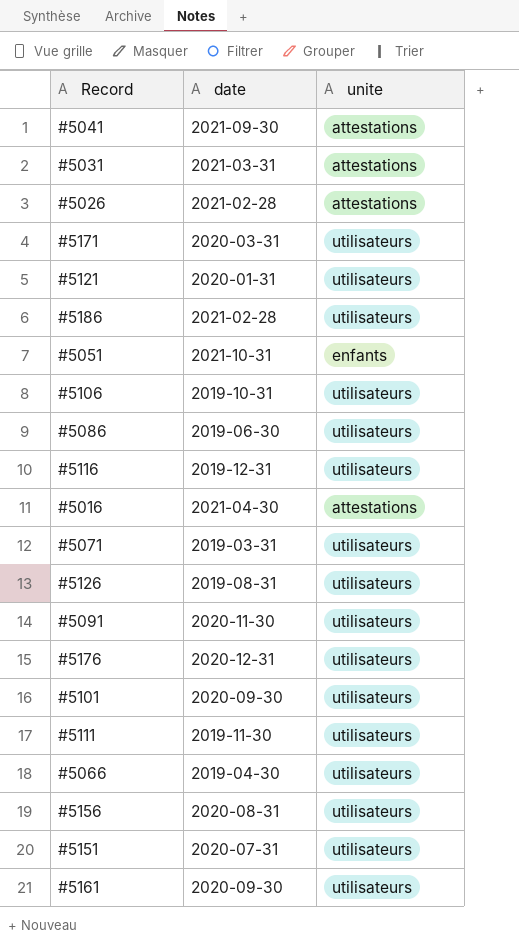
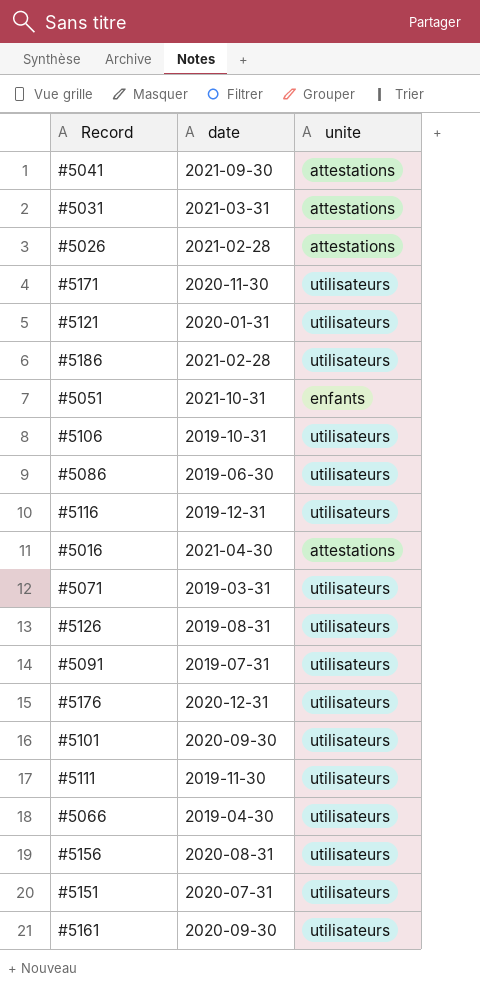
#5171 | date: 2020-03-31 -> 2020-11-30
#5091 | date: 2020-11-30 -> 2019-07-31

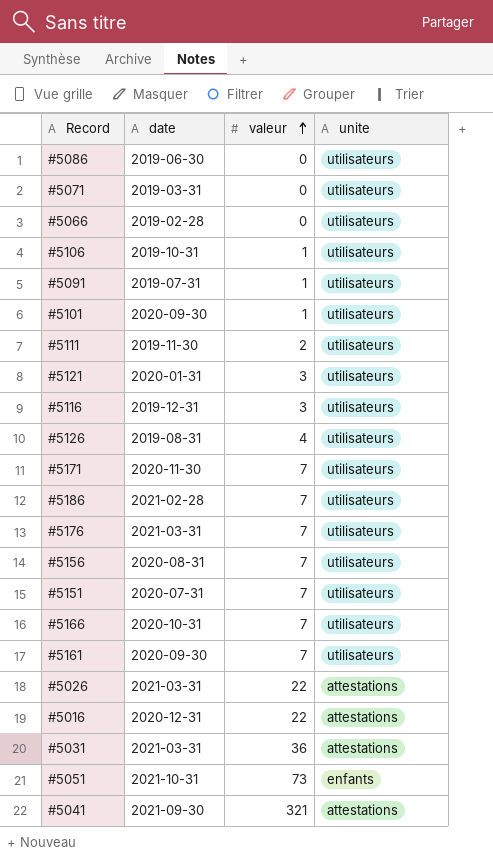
row order: none -> valeur ascending
column valeur | position: none -> 3
#5066 | date: 2019-04-30 -> 2019-02-28
#5176 | date: 2020-12-31 -> 2021-03-31
row #5166: none -> 2020-10-31 | 7 | utilisateurs
#5026 | date: 2021-02-28 -> 2021-03-31
#5016 | date: 2021-04-30 -> 2020-12-31

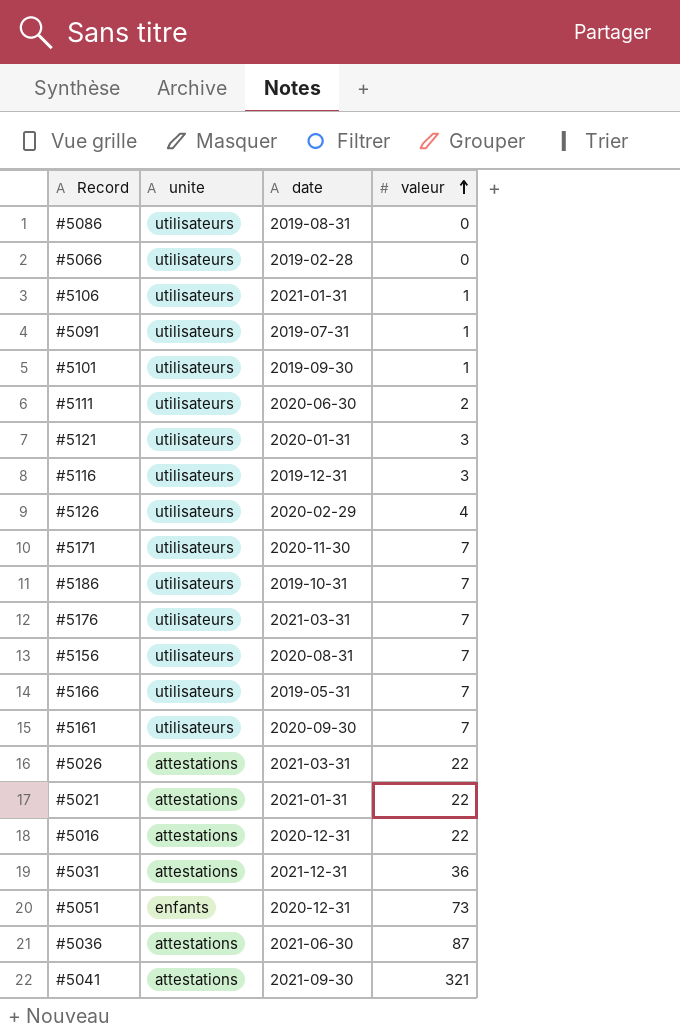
column unite | position: 4 -> 2
row #5071: 2019-03-31 | 0 | utilisateurs -> none
row #5151: 2020-07-31 | 7 | utilisateurs -> none
#5086 | date: 2019-06-30 -> 2019-08-31
#5106 | date: 2019-10-31 -> 2021-01-31
#5101 | date: 2020-09-30 -> 2019-09-30
#5111 | date: 2019-11-30 -> 2020-06-30
#5126 | date: 2019-08-31 -> 2020-02-29
#5186 | date: 2021-02-28 -> 2019-10-31
#5166 | date: 2020-10-31 -> 2019-05-31
row #5021: none -> attestations | 2021-01-31 | 22
#5031 | date: 2021-03-31 -> 2021-12-31
#5051 | date: 2021-10-31 -> 2020-12-31
row #5036: none -> attestations | 2021-06-30 | 87

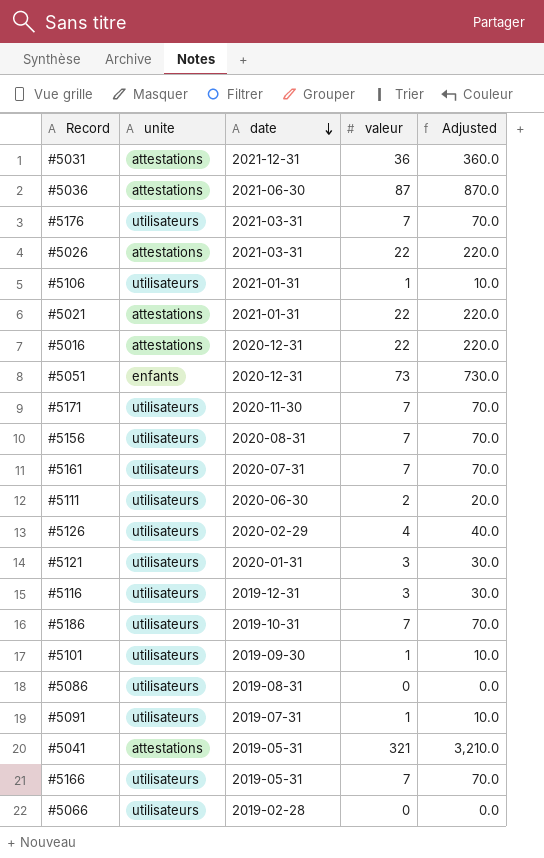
row order: valeur ascending -> date descending
column Adjusted | formula: none -> [valeur] * 10
#5161 | date: 2020-09-30 -> 2020-07-31
#5041 | date: 2021-09-30 -> 2019-05-31

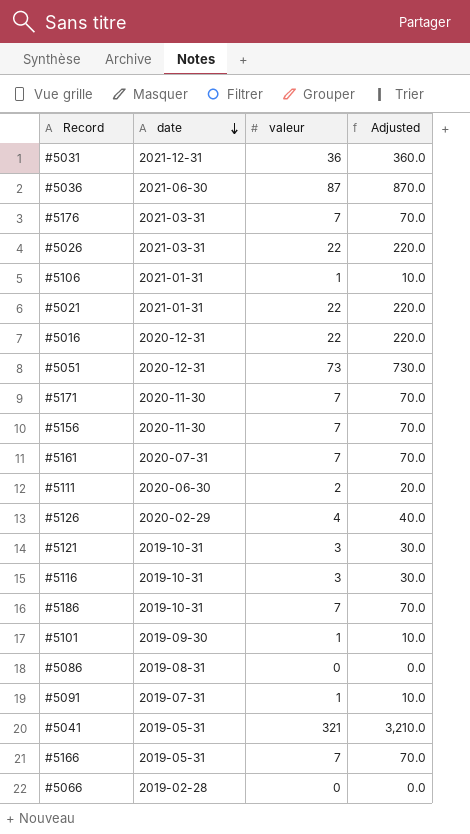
column unite | position: 2 -> none
#5156 | date: 2020-08-31 -> 2020-11-30
#5121 | date: 2020-01-31 -> 2019-10-31
#5116 | date: 2019-12-31 -> 2019-10-31

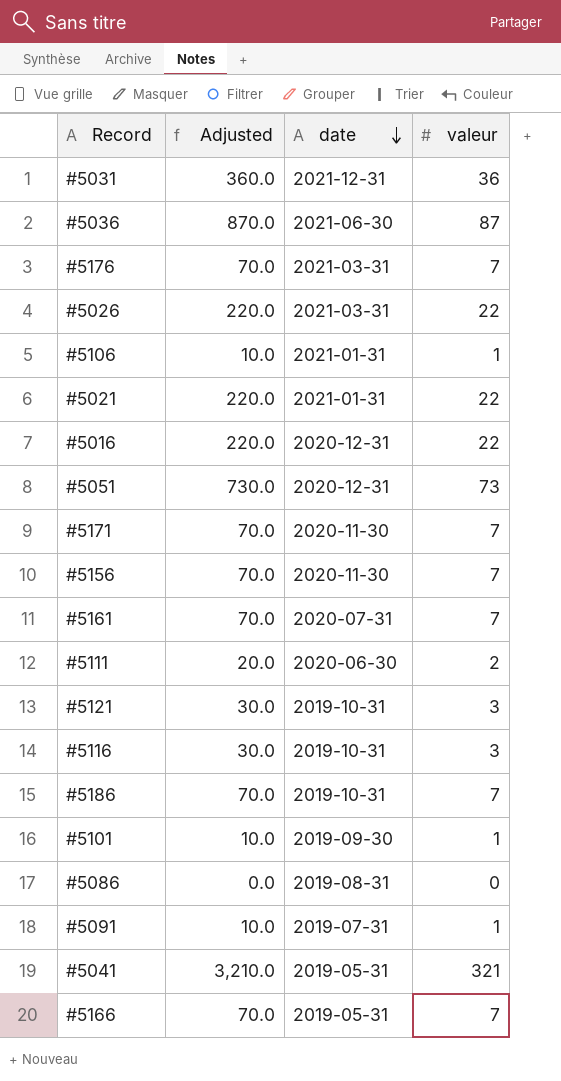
column Adjusted | position: 4 -> 2
row #5126: 2020-02-29 | 4 | 40.0 -> none
row #5066: 2019-02-28 | 0 | 0.0 -> none

